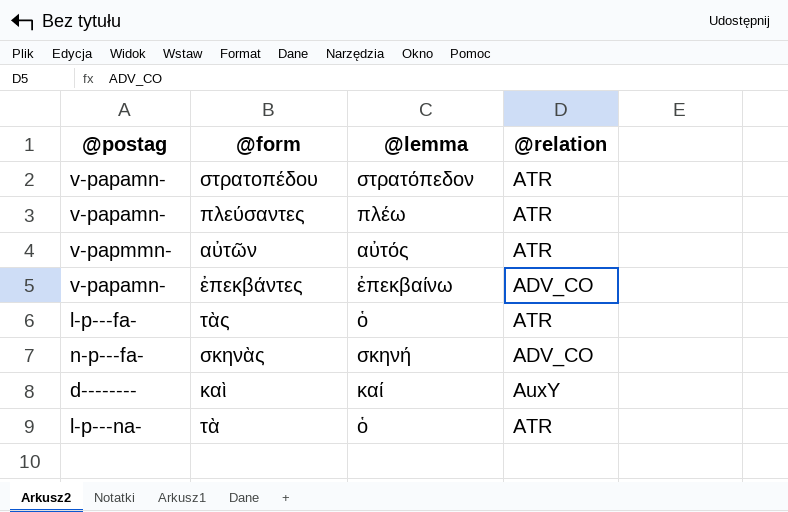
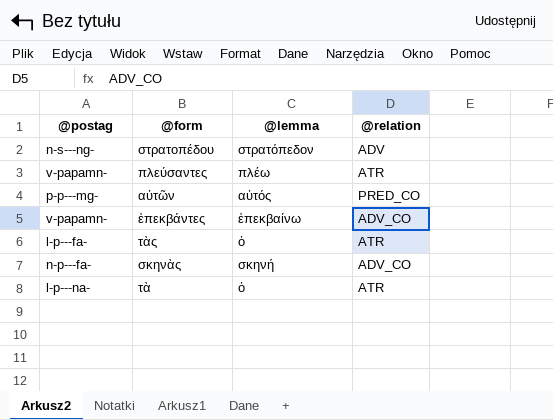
row καὶ: d-------- | καί | AuxY -> none
στρατοπέδου | @postag: v-papamn- -> n-s---ng-
στρατοπέδου | @relation: ATR -> ADV
αὐτῶν | @postag: v-papmmn- -> p-p---mg-
αὐτῶν | @relation: ATR -> PRED_CO

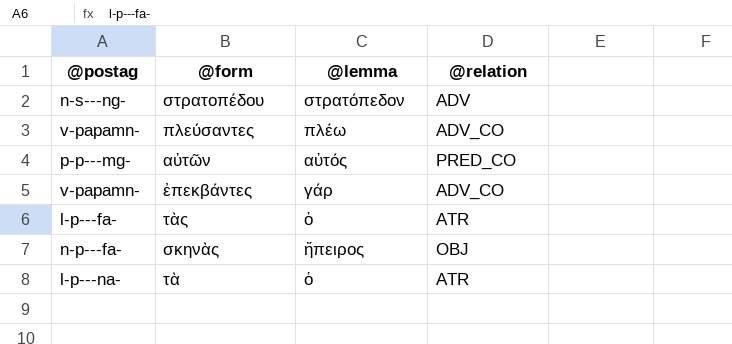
πλεύσαντες | @relation: ATR -> ADV_CO
ἐπεκβάντες | @lemma: ἐπεκβαίνω -> γάρ
σκηνὰς | @lemma: σκηνή -> ἤπειρος
σκηνὰς | @relation: ADV_CO -> OBJ

